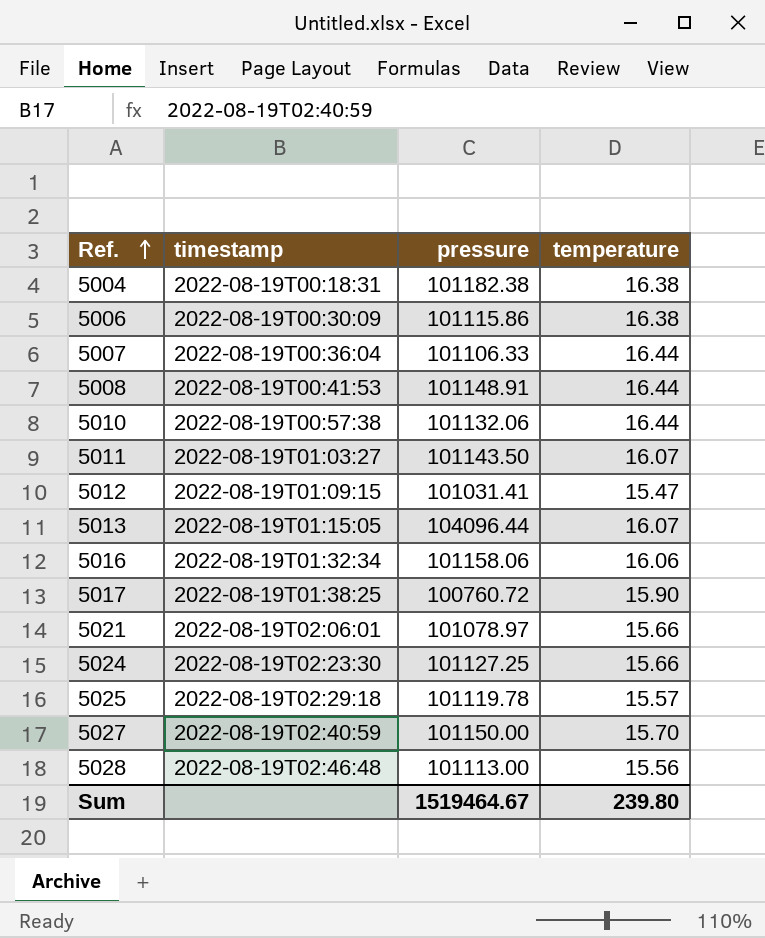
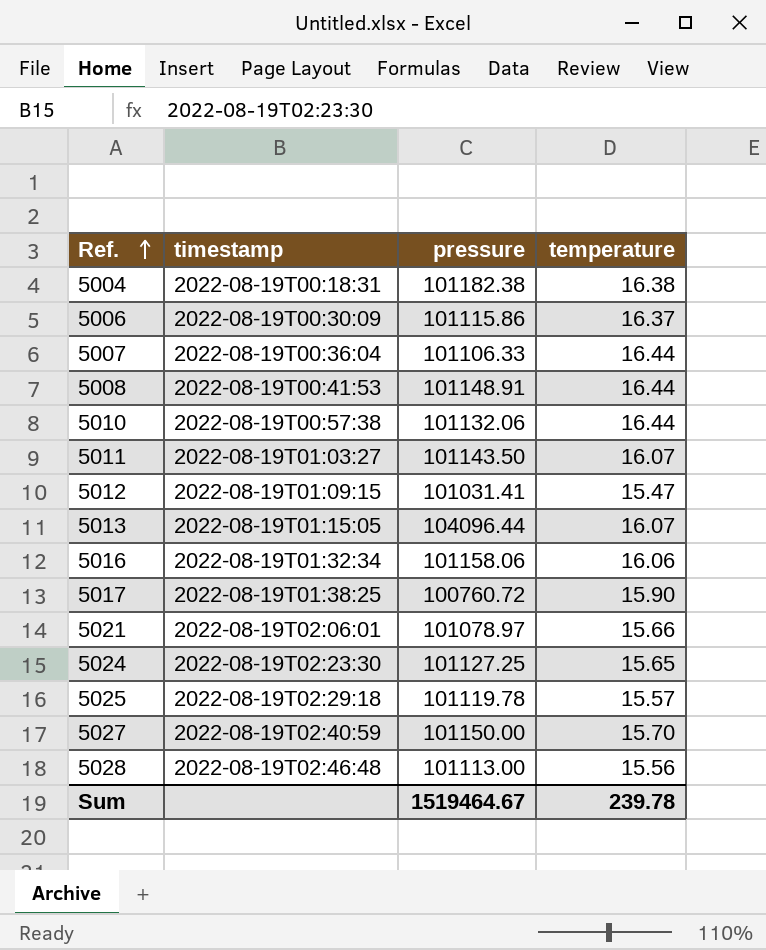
5006 | temperature: 16.38 -> 16.37
5024 | temperature: 15.66 -> 15.65
Sum | temperature: 239.80 -> 239.78

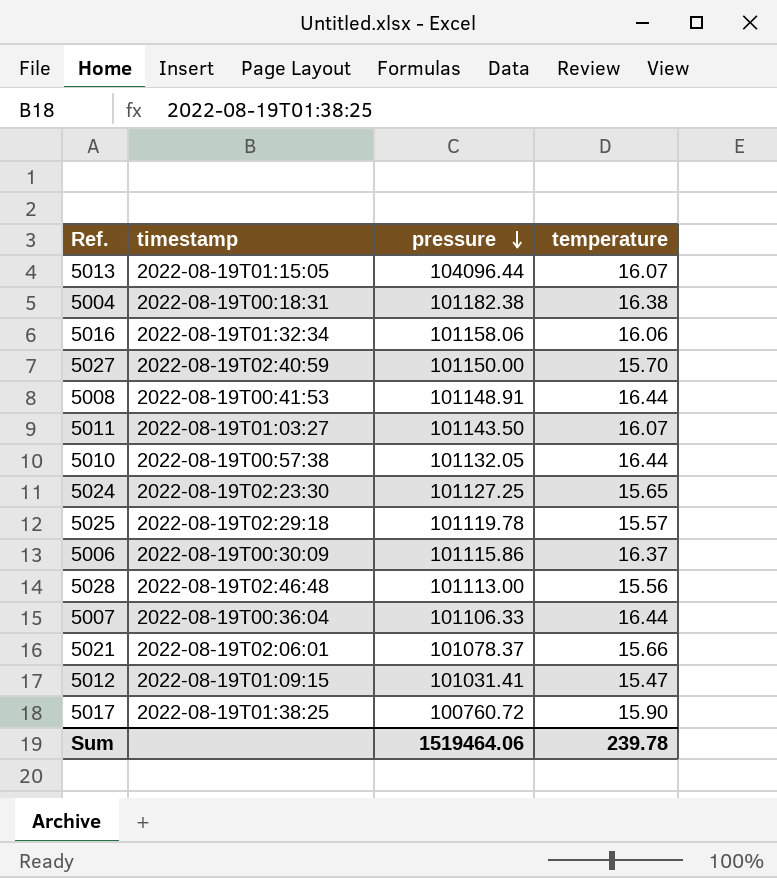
row order: Ref. ascending -> pressure descending
5010 | pressure: 101132.06 -> 101132.05
5021 | pressure: 101078.97 -> 101078.37
Sum | pressure: 1519464.67 -> 1519464.06

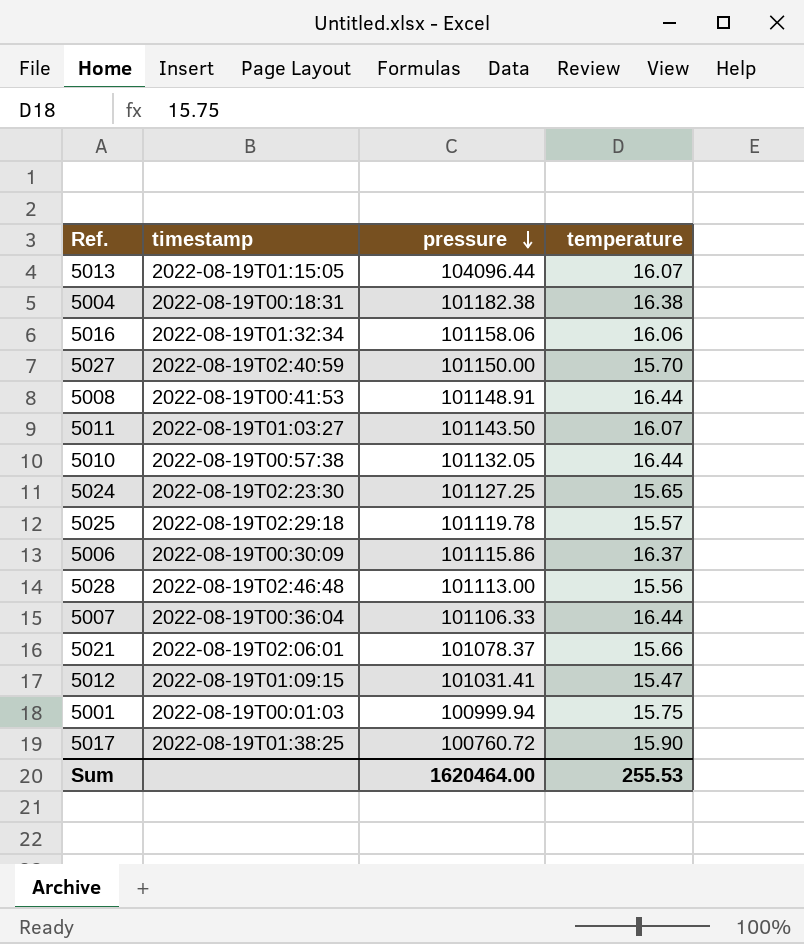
row 5001: none -> 2022-08-19T00:01:03 | 100999.94 | 15.75
Sum | pressure: 1519464.06 -> 1620464.00
Sum | temperature: 239.78 -> 255.53

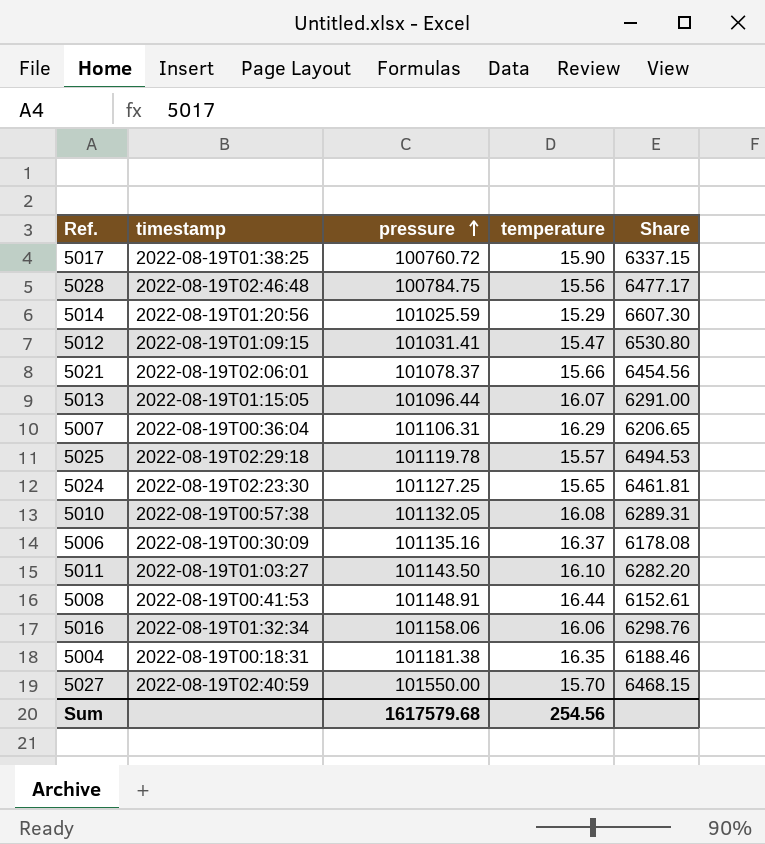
row order: pressure descending -> pressure ascending
column Share | formula: none -> [pressure] / [temperature]
row 5001: 2022-08-19T00:01:03 | 100999.94 | 15.75 -> none
5028 | pressure: 101113.00 -> 100784.75
row 5014: none -> 2022-08-19T01:20:56 | 101025.59 | 15.29 | 6607.30
5013 | pressure: 104096.44 -> 101096.44
5007 | pressure: 101106.33 -> 101106.31
5007 | temperature: 16.44 -> 16.29
5010 | temperature: 16.44 -> 16.08
5006 | pressure: 101115.86 -> 101135.16
5011 | temperature: 16.07 -> 16.10
5004 | pressure: 101182.38 -> 101181.38
5004 | temperature: 16.38 -> 16.35
5027 | pressure: 101150.00 -> 101550.00
Sum | pressure: 1620464.00 -> 1617579.68
Sum | temperature: 255.53 -> 254.56

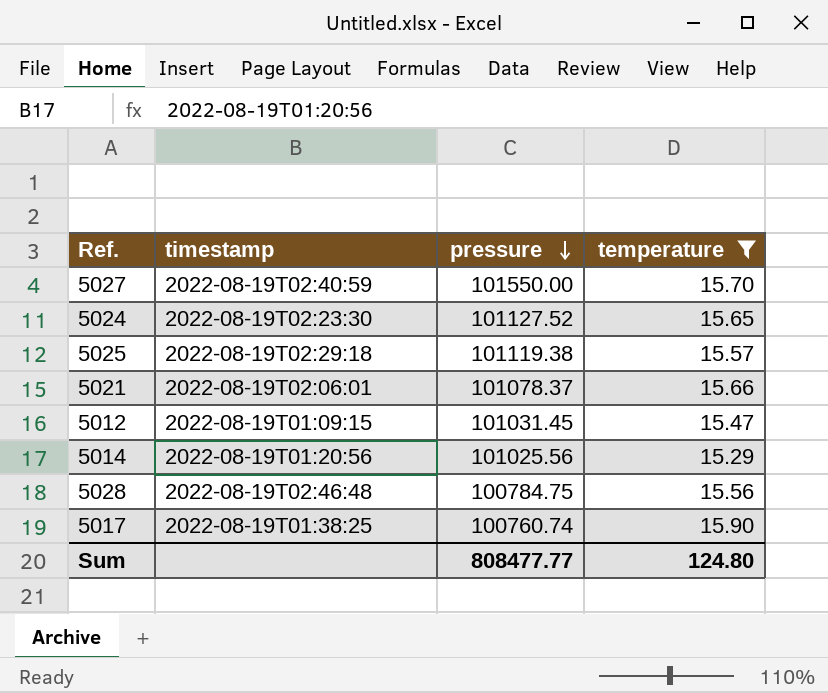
filter: none -> temperature <= 15.90
row order: pressure ascending -> pressure descending
column Share | formula: [pressure] / [temperature] -> none
5024 | pressure: 101127.25 -> 101127.52
5025 | pressure: 101119.78 -> 101119.38
5012 | pressure: 101031.41 -> 101031.45
5014 | pressure: 101025.59 -> 101025.56
5017 | pressure: 100760.72 -> 100760.74
Sum | pressure: 1617579.68 -> 808477.77
Sum | temperature: 254.56 -> 124.80

